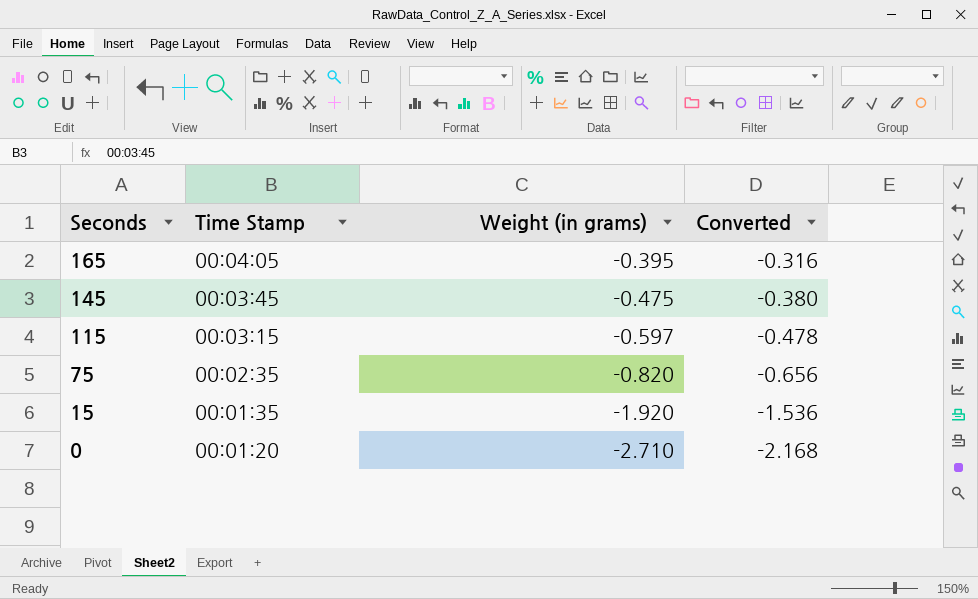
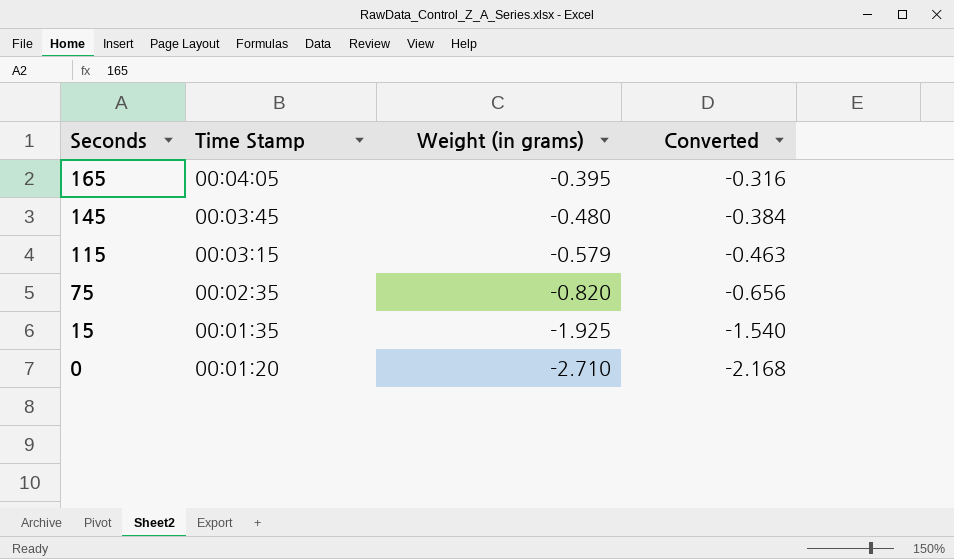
145 | Weight (in grams): -0.475 -> -0.480
145 | Converted: -0.380 -> -0.384
115 | Weight (in grams): -0.597 -> -0.579
115 | Converted: -0.478 -> -0.463
15 | Weight (in grams): -1.920 -> -1.925
15 | Converted: -1.536 -> -1.540

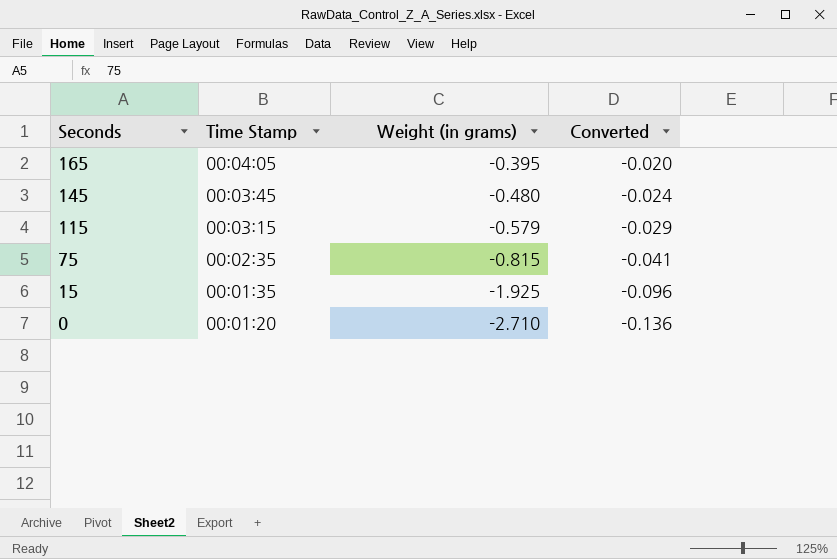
column Converted | formula: [Weight (in grams)] * 0.8 -> [Weight (in grams)] * 0.05
75 | Weight (in grams): -0.820 -> -0.815

